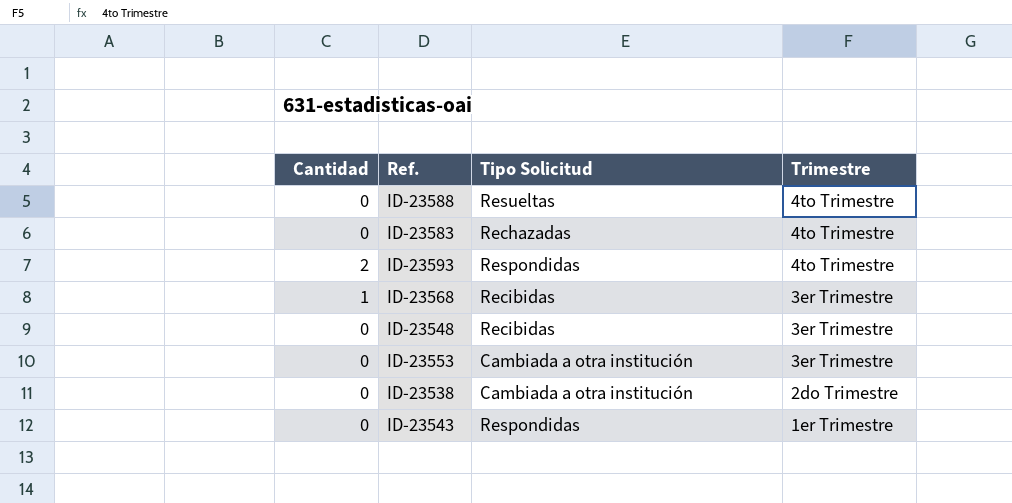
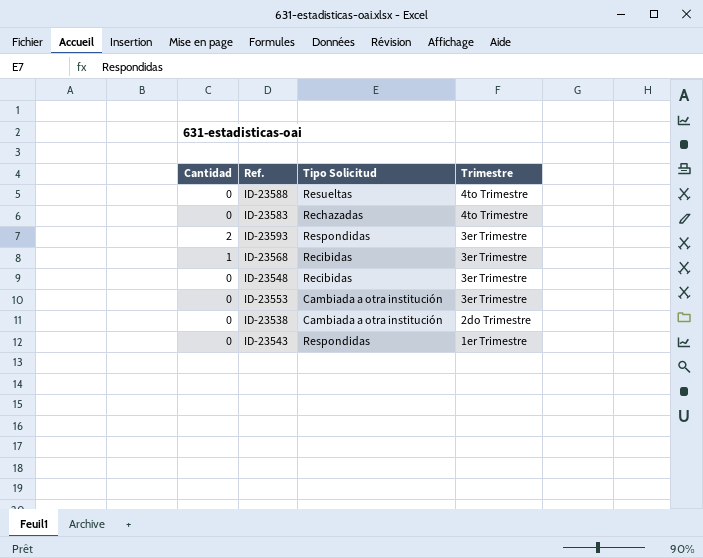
ID-23593 | Trimestre: 4to Trimestre -> 3er Trimestre

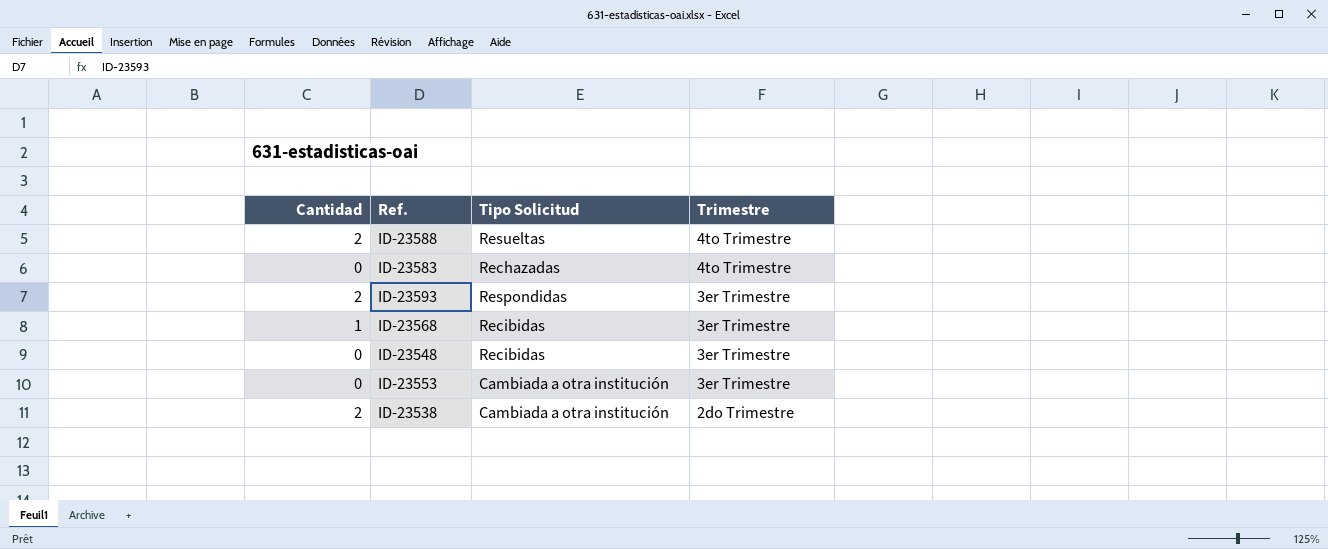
row ID-23543: 0 | Respondidas | 1er Trimestre -> none
ID-23588 | Cantidad: 0 -> 2
ID-23538 | Cantidad: 0 -> 2

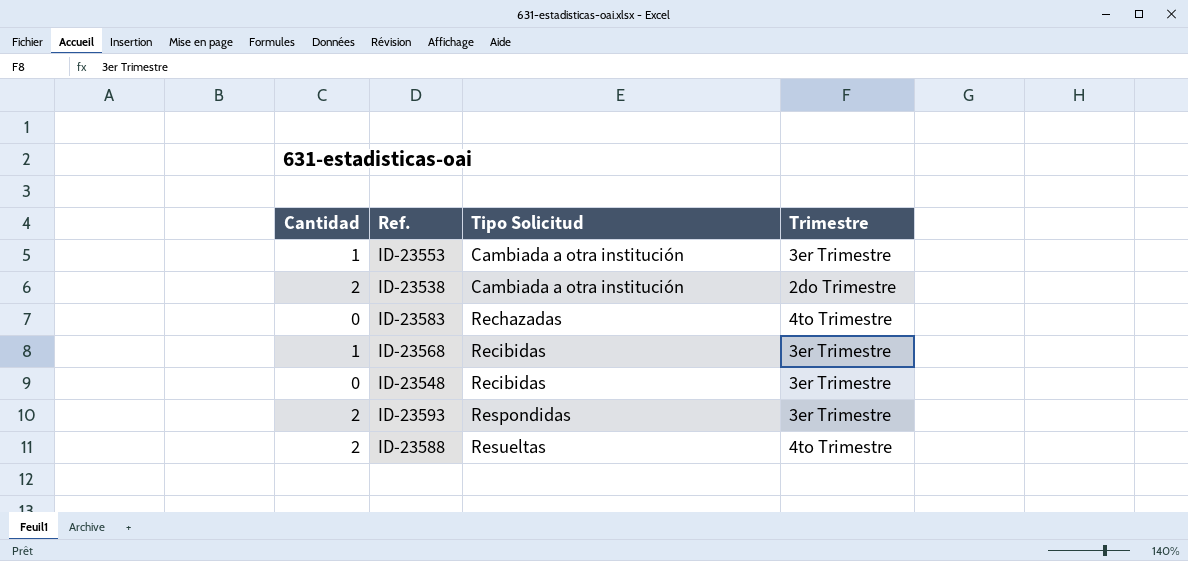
row order: Trimestre descending -> Tipo Solicitud ascending
ID-23553 | Cantidad: 0 -> 1

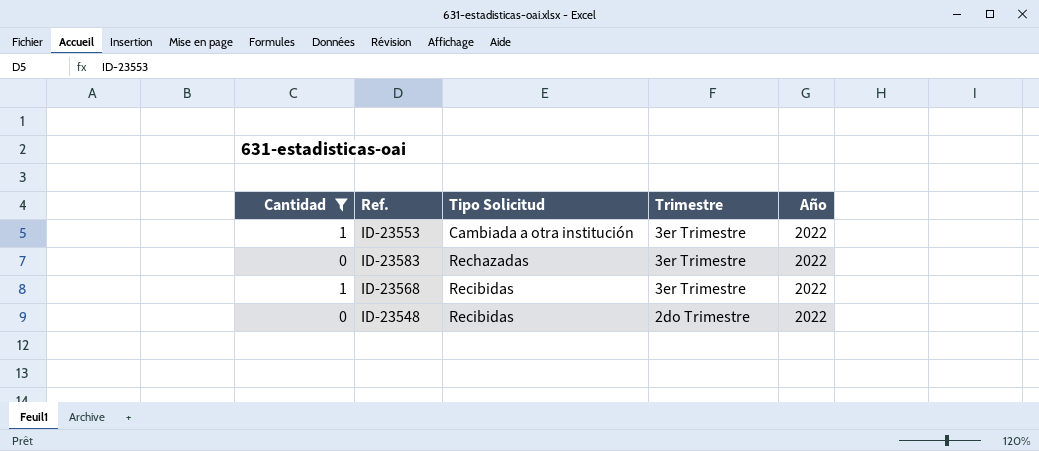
filter: none -> Cantidad != 2
column Año | position: none -> 5
ID-23583 | Trimestre: 4to Trimestre -> 3er Trimestre
ID-23548 | Trimestre: 3er Trimestre -> 2do Trimestre

